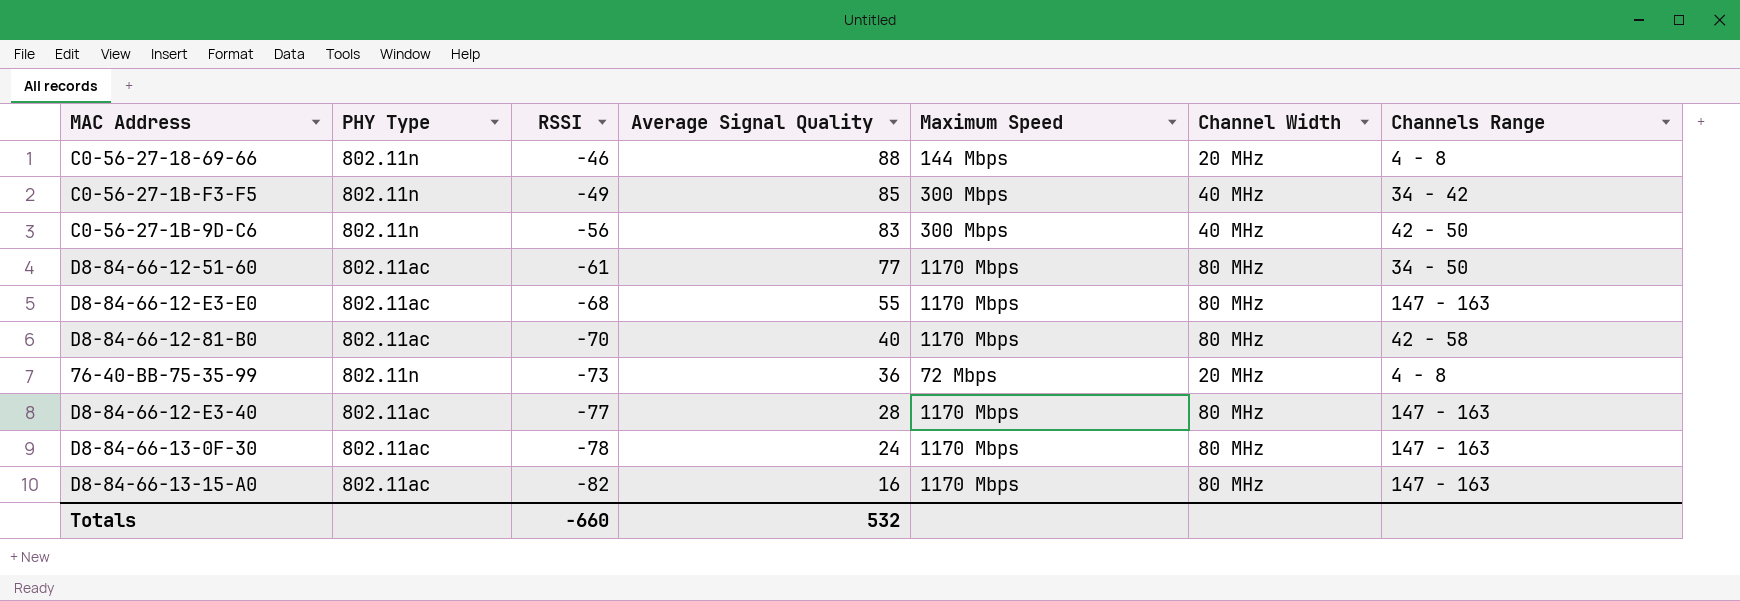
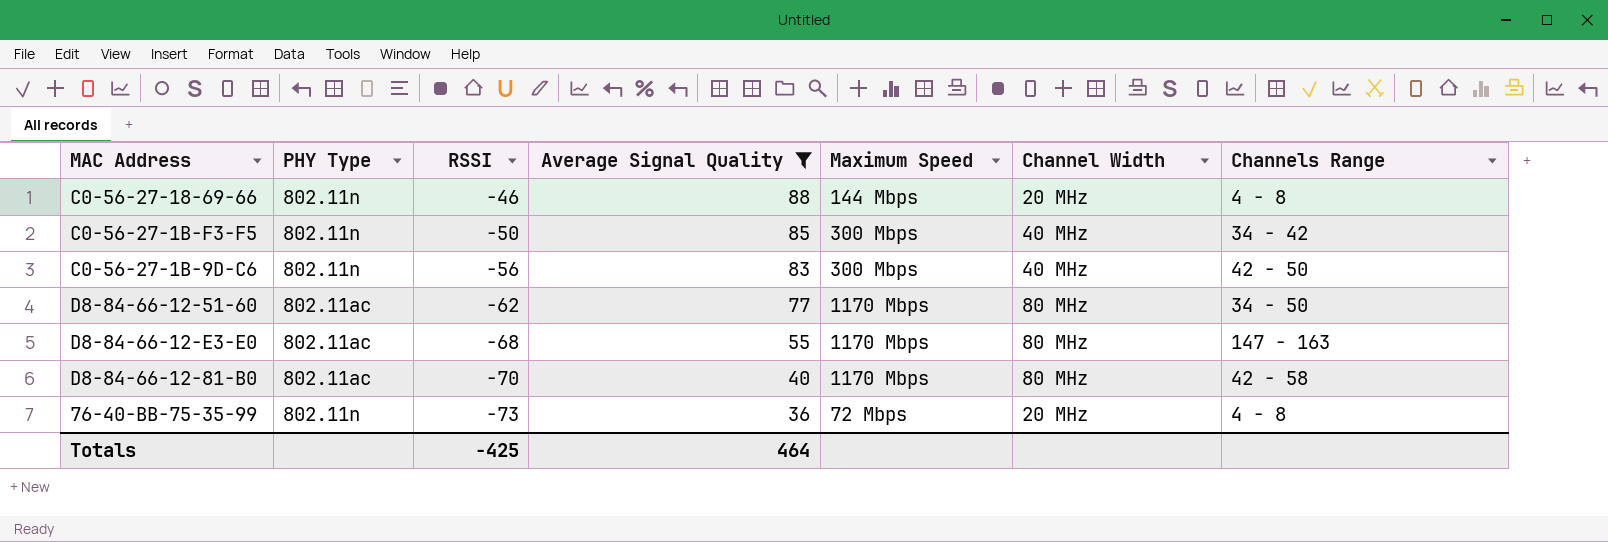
filter: none -> Average Signal Quality >= 36
C0-56-27-1B-F3-F5 | RSSI: -49 -> -50
D8-84-66-12-51-60 | RSSI: -61 -> -62
Totals | RSSI: -660 -> -425
Totals | Average Signal Quality: 532 -> 464

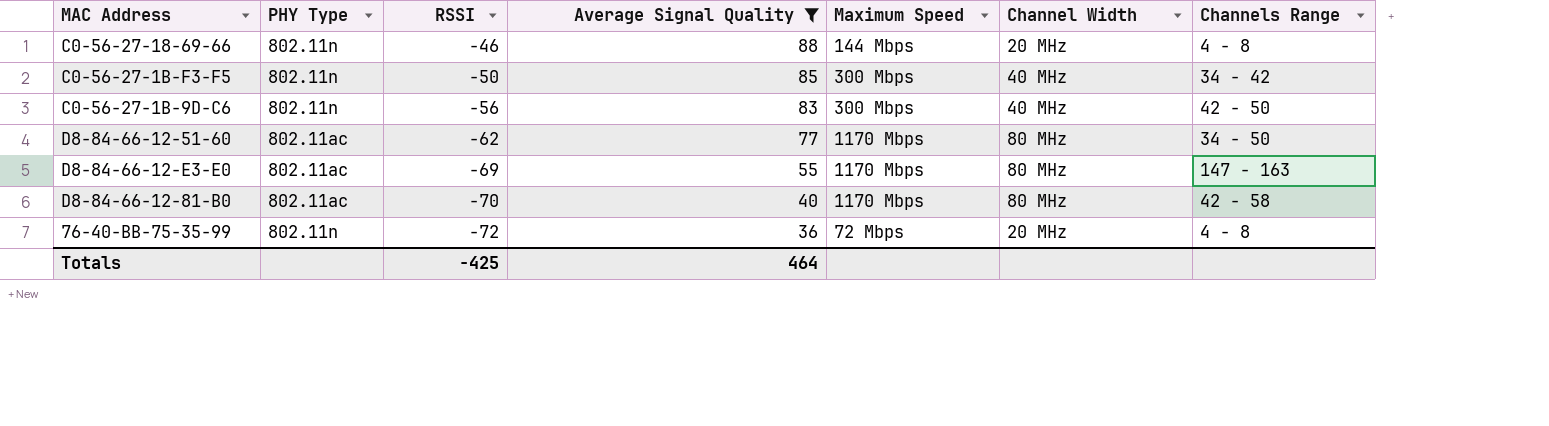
D8-84-66-12-E3-E0 | RSSI: -68 -> -69
76-40-BB-75-35-99 | RSSI: -73 -> -72

